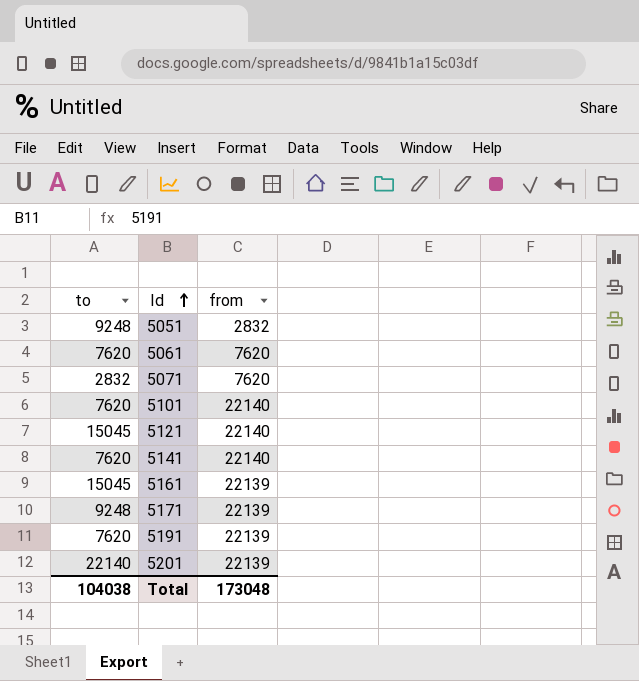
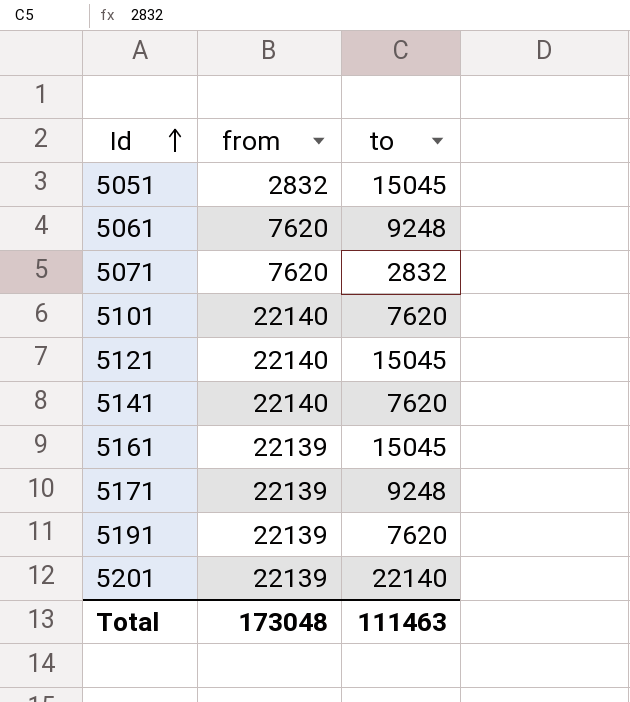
column to | position: 1 -> 3
5051 | to: 9248 -> 15045
5061 | to: 7620 -> 9248
Total | to: 104038 -> 111463

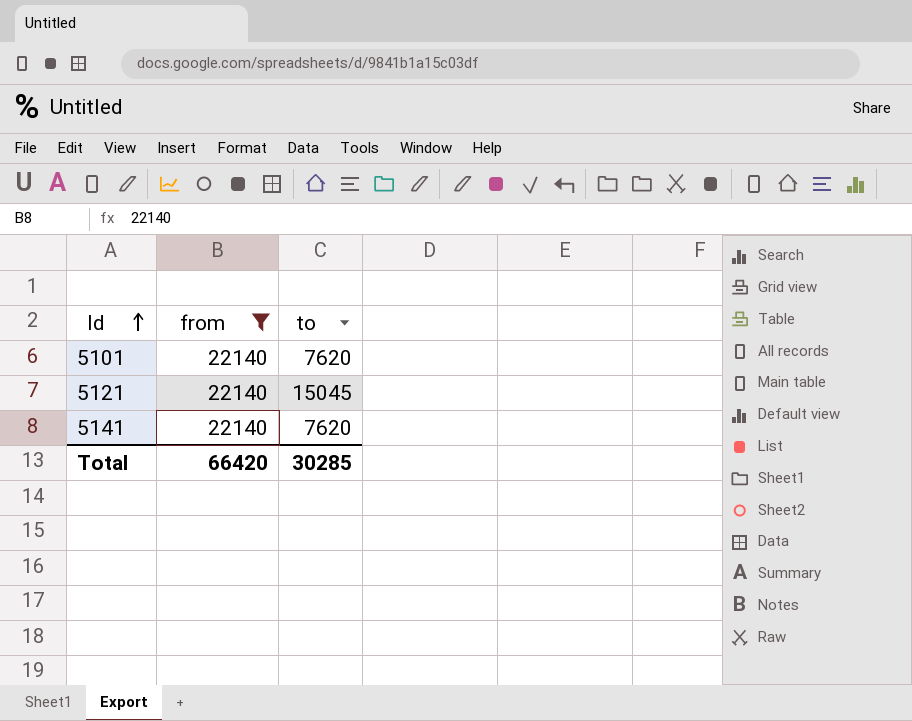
filter: none -> from = 22140
Total | from: 173048 -> 66420
Total | to: 111463 -> 30285

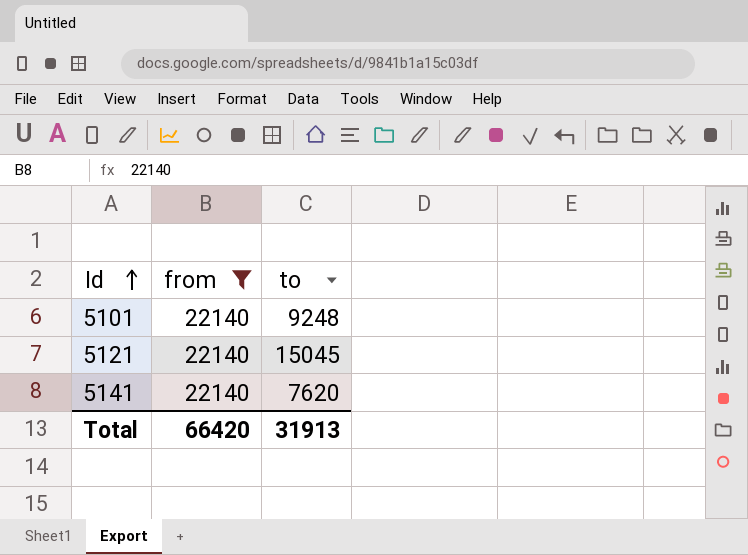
5101 | to: 7620 -> 9248
Total | to: 30285 -> 31913

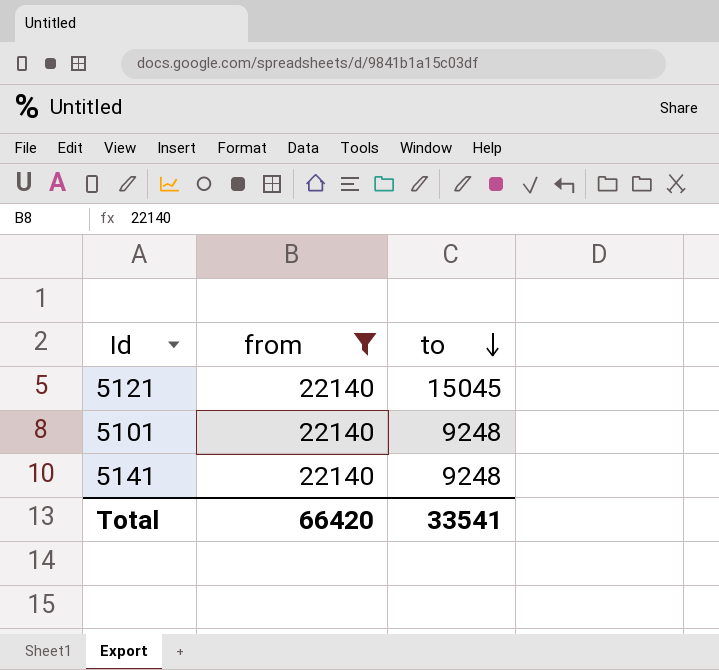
row order: Id ascending -> to descending
5141 | to: 7620 -> 9248
Total | to: 31913 -> 33541

